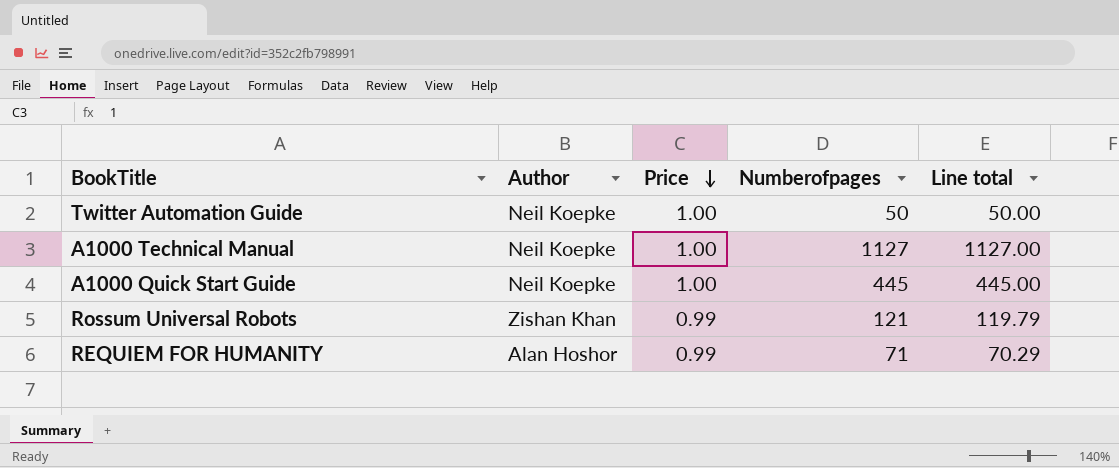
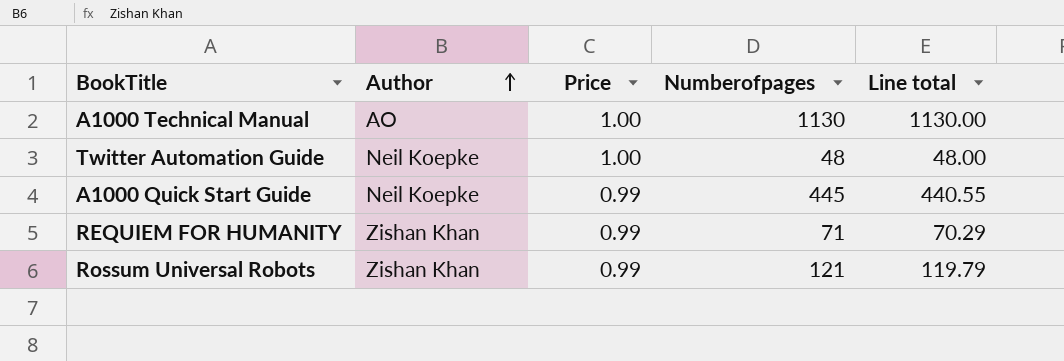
row order: Price descending -> Author ascending
A1000 Technical Manual | Author: Neil Koepke -> AO
A1000 Technical Manual | Numberofpages: 1127 -> 1130
A1000 Technical Manual | Line total: 1127.00 -> 1130.00
Twitter Automation Guide | Numberofpages: 50 -> 48
Twitter Automation Guide | Line total: 50.00 -> 48.00
A1000 Quick Start Guide | Price: 1.00 -> 0.99
A1000 Quick Start Guide | Line total: 445.00 -> 440.55
REQUIEM FOR HUMANITY | Author: Alan Hoshor -> Zishan Khan

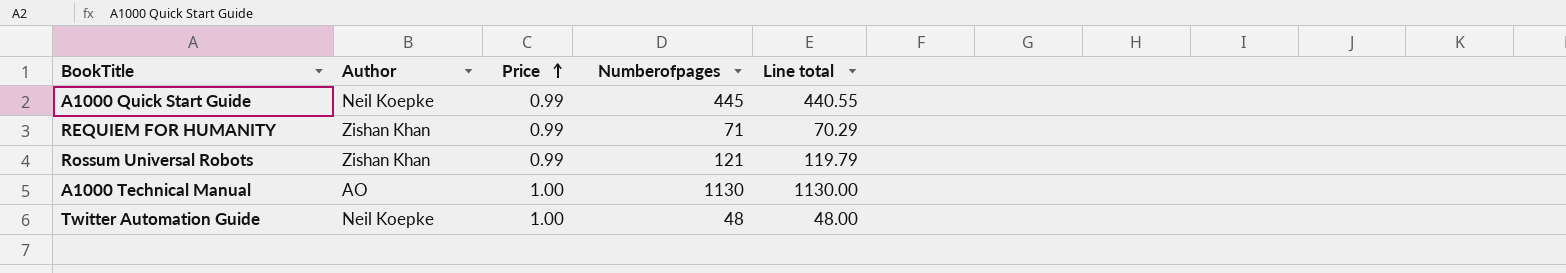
row order: Author ascending -> Price ascending

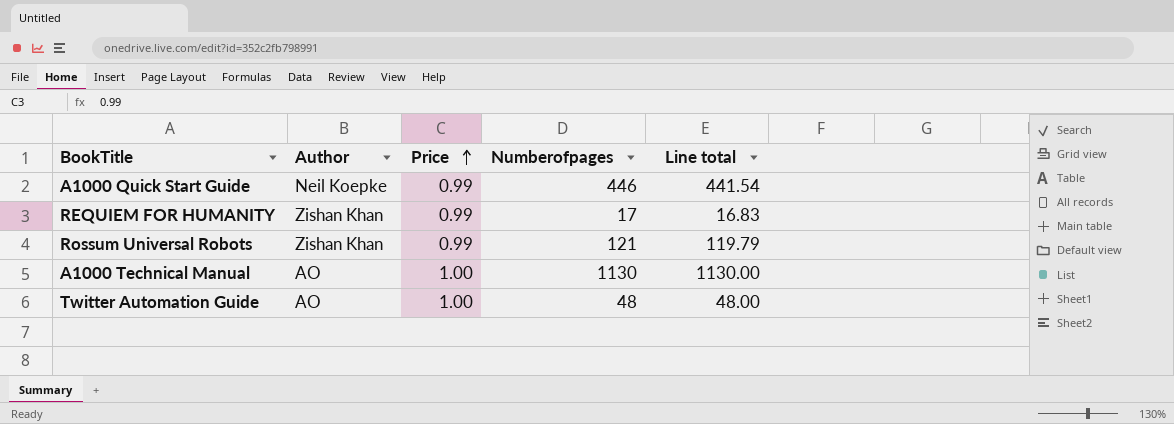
A1000 Quick Start Guide | Numberofpages: 445 -> 446
A1000 Quick Start Guide | Line total: 440.55 -> 441.54
REQUIEM FOR HUMANITY | Numberofpages: 71 -> 17
REQUIEM FOR HUMANITY | Line total: 70.29 -> 16.83
Twitter Automation Guide | Author: Neil Koepke -> AO

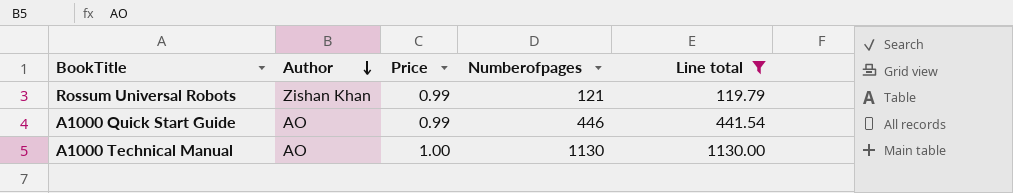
filter: none -> Line total >= 119.79
row order: Price ascending -> Author descending
A1000 Quick Start Guide | Author: Neil Koepke -> AO

